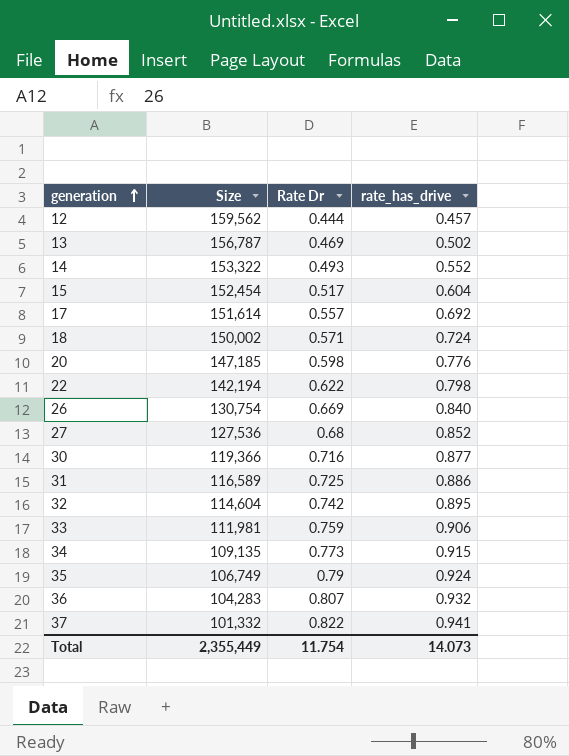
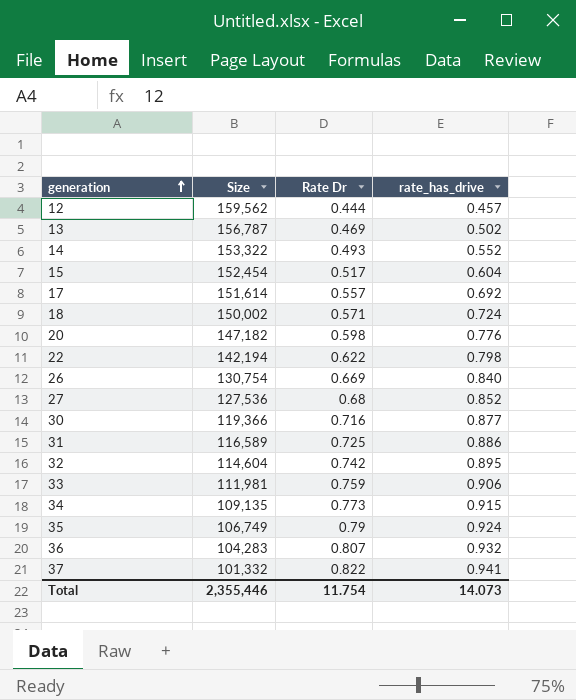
20 | Size: 147,185 -> 147,182
Total | Size: 2,355,449 -> 2,355,446

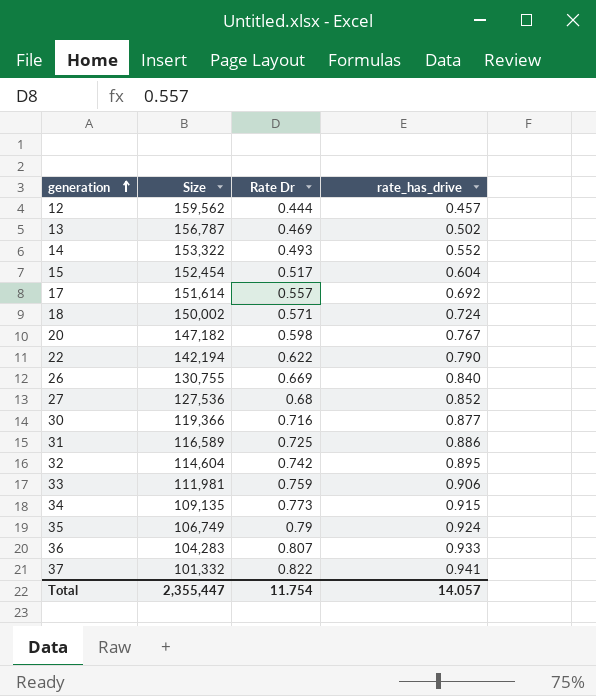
20 | rate_has_drive: 0.776 -> 0.767
22 | rate_has_drive: 0.798 -> 0.790
26 | Size: 130,754 -> 130,755
36 | rate_has_drive: 0.932 -> 0.933
Total | Size: 2,355,446 -> 2,355,447
Total | rate_has_drive: 14.073 -> 14.057

